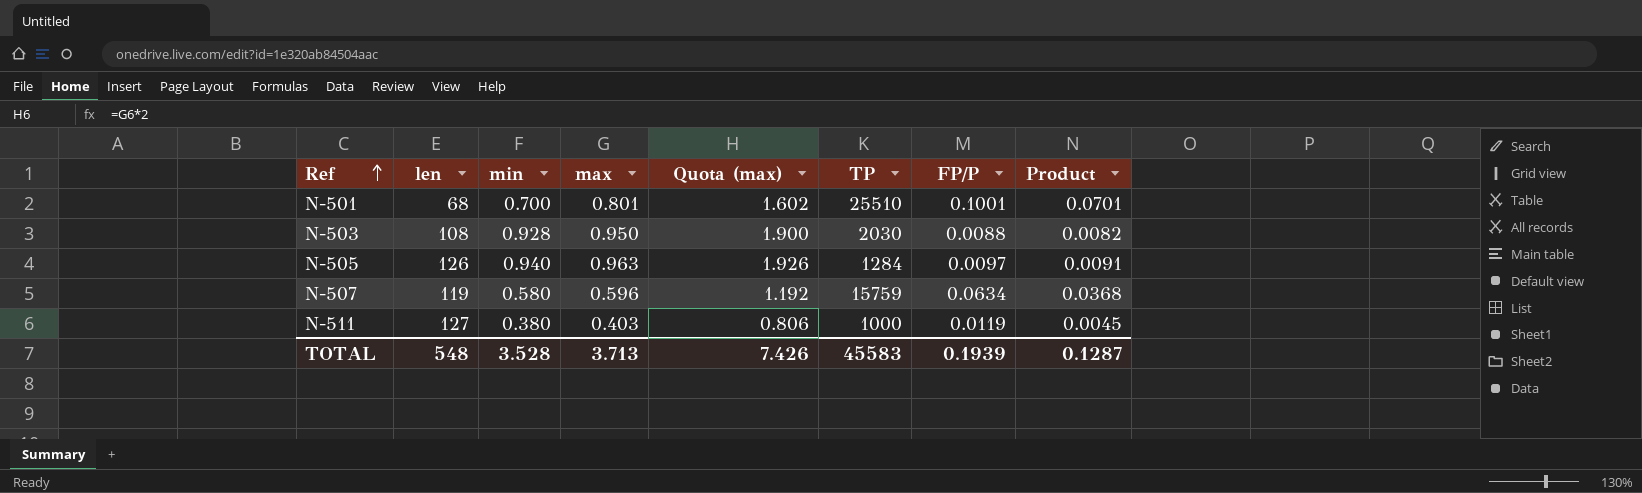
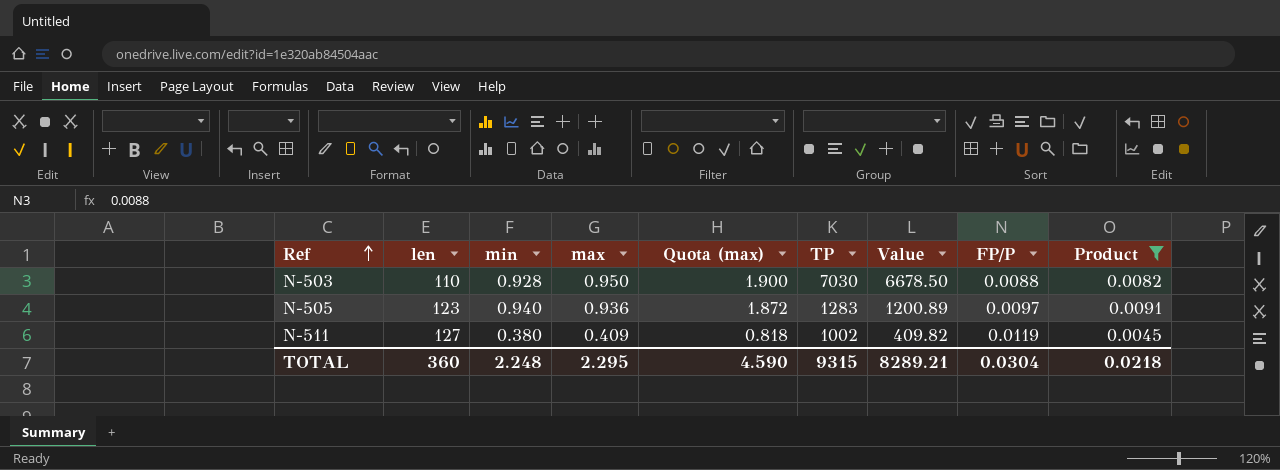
filter: none -> Product <= 0.0091
column Value | formula: none -> [max] * [TP]
N-503 | len: 108 -> 110
N-503 | TP: 2030 -> 7030
N-505 | len: 126 -> 123
N-505 | max: 0.963 -> 0.936
N-505 | Quota (max): 1.926 -> 1.872
N-505 | TP: 1284 -> 1283
N-511 | max: 0.403 -> 0.409
N-511 | Quota (max): 0.806 -> 0.818
N-511 | TP: 1000 -> 1002
TOTAL | len: 548 -> 360
TOTAL | min: 3.528 -> 2.248
TOTAL | max: 3.713 -> 2.295
TOTAL | Quota (max): 7.426 -> 4.590
TOTAL | TP: 45583 -> 9315
TOTAL | FP/P: 0.1939 -> 0.0304
TOTAL | Product: 0.1287 -> 0.0218

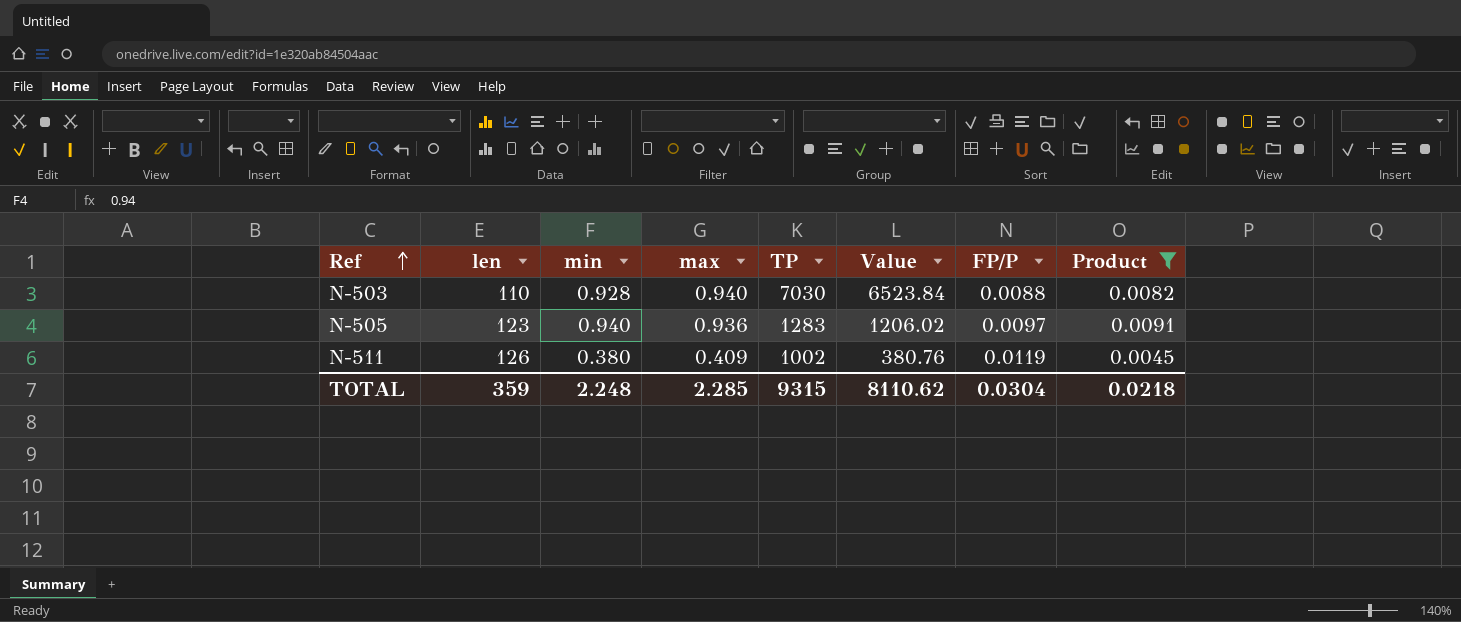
column Quota (max) | formula: [max] * 2 -> none
column Value | formula: [max] * [TP] -> [min] * [TP]
N-503 | max: 0.950 -> 0.940
N-511 | len: 127 -> 126
TOTAL | len: 360 -> 359
TOTAL | max: 2.295 -> 2.285
TOTAL | Value: 8289.21 -> 8110.62

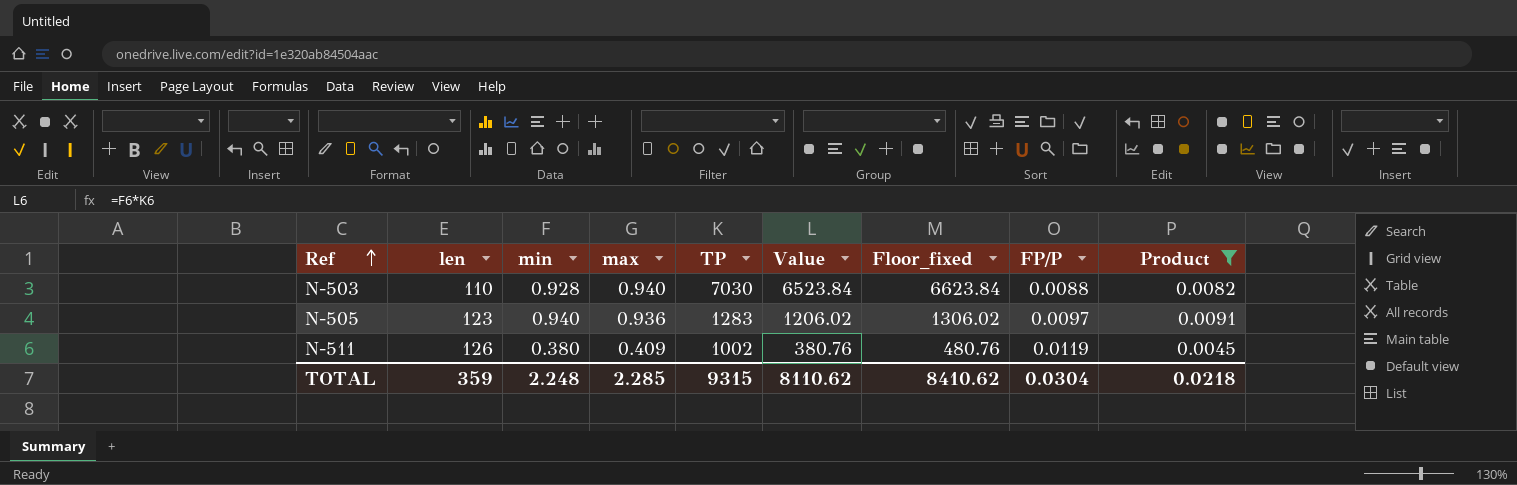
column Floor_fixed | formula: none -> [Value] + 100

